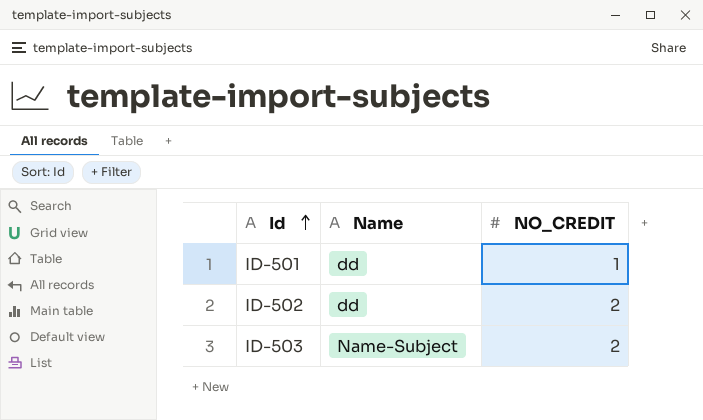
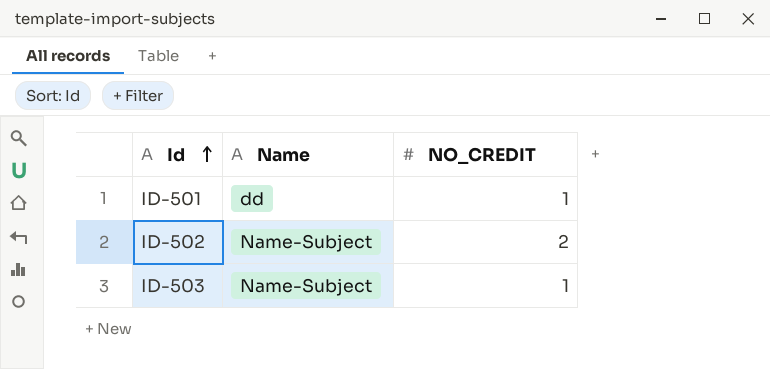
ID-502 | Name: dd -> Name-Subject
ID-503 | NO_CREDIT: 2 -> 1

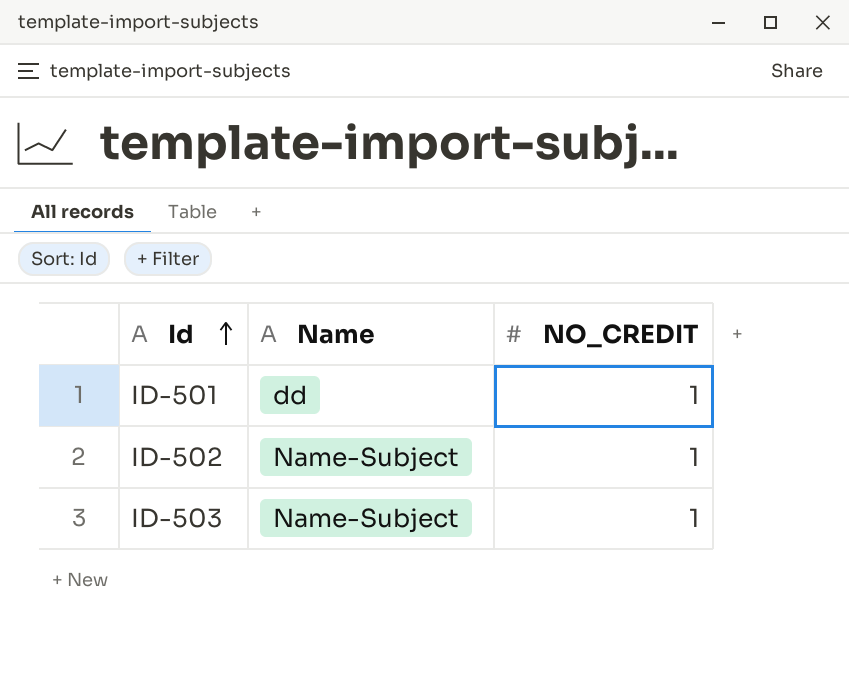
ID-502 | NO_CREDIT: 2 -> 1

